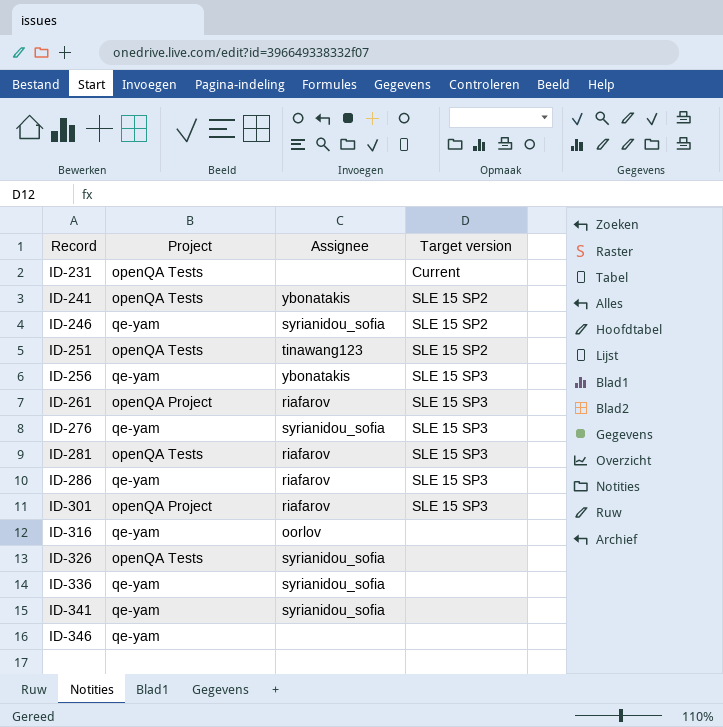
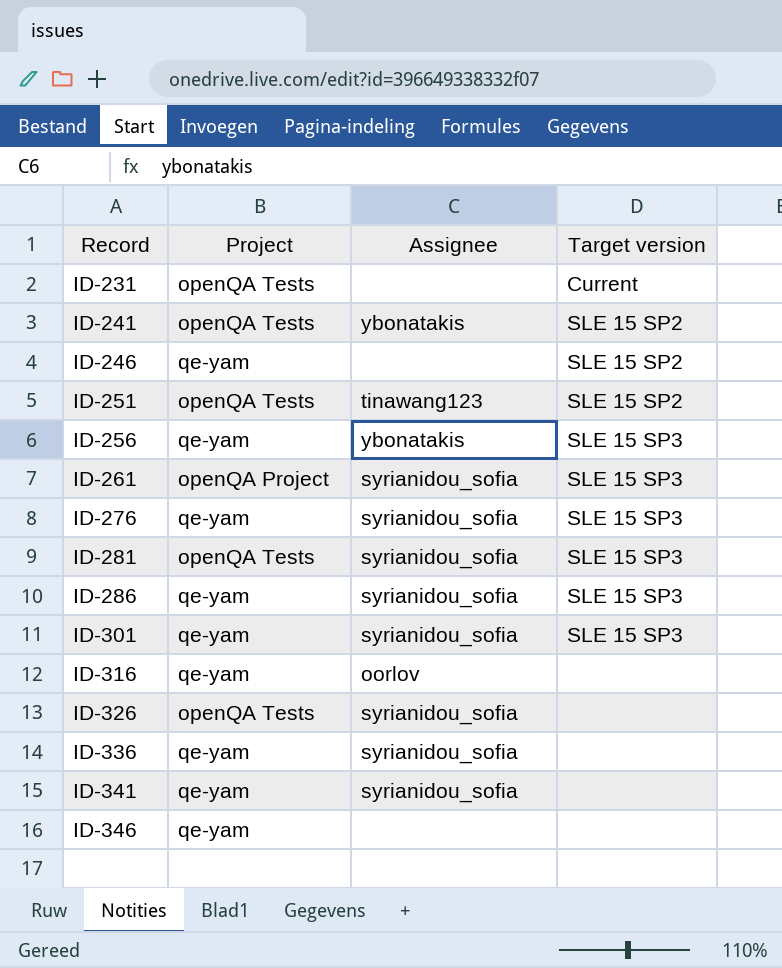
ID-246 | Assignee: syrianidou_sofia -> none
ID-261 | Assignee: riafarov -> syrianidou_sofia
ID-281 | Assignee: riafarov -> syrianidou_sofia
ID-286 | Assignee: riafarov -> syrianidou_sofia
ID-301 | Project: openQA Project -> qe-yam
ID-301 | Assignee: riafarov -> syrianidou_sofia

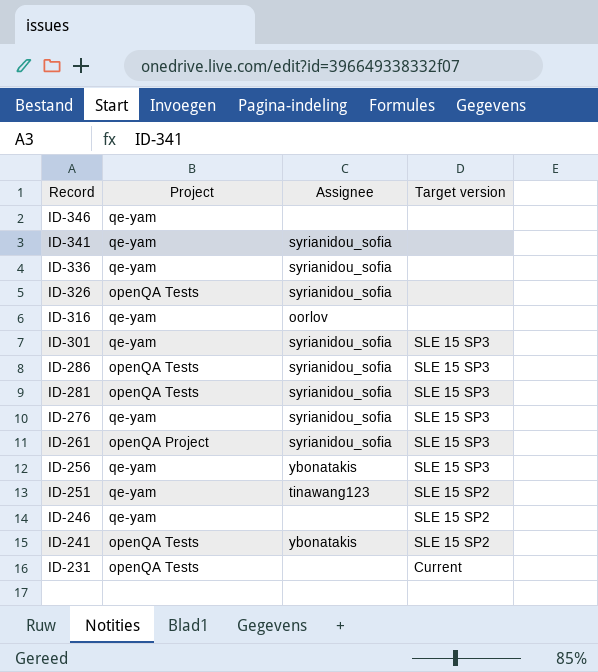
row order: Record ascending -> Record descending
ID-286 | Project: qe-yam -> openQA Tests
ID-251 | Project: openQA Tests -> qe-yam

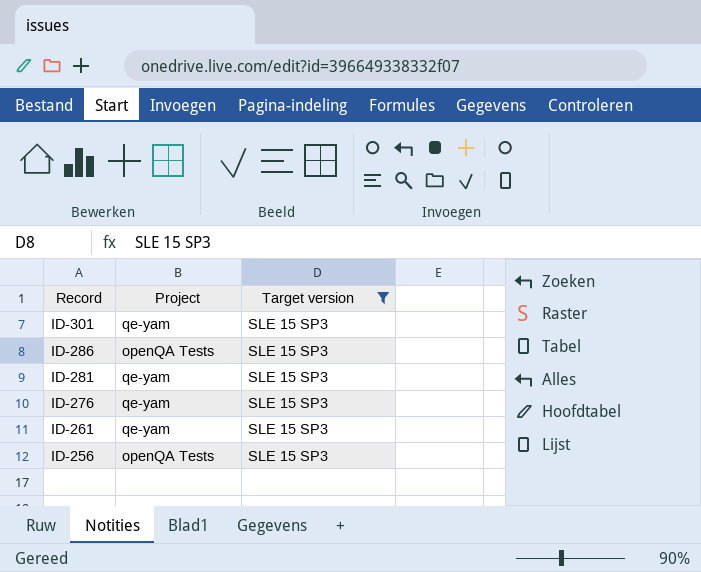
filter: none -> Target version = SLE 15 SP3
column Assignee | position: 3 -> none
ID-281 | Project: openQA Tests -> qe-yam
ID-261 | Project: openQA Project -> qe-yam
ID-256 | Project: qe-yam -> openQA Tests

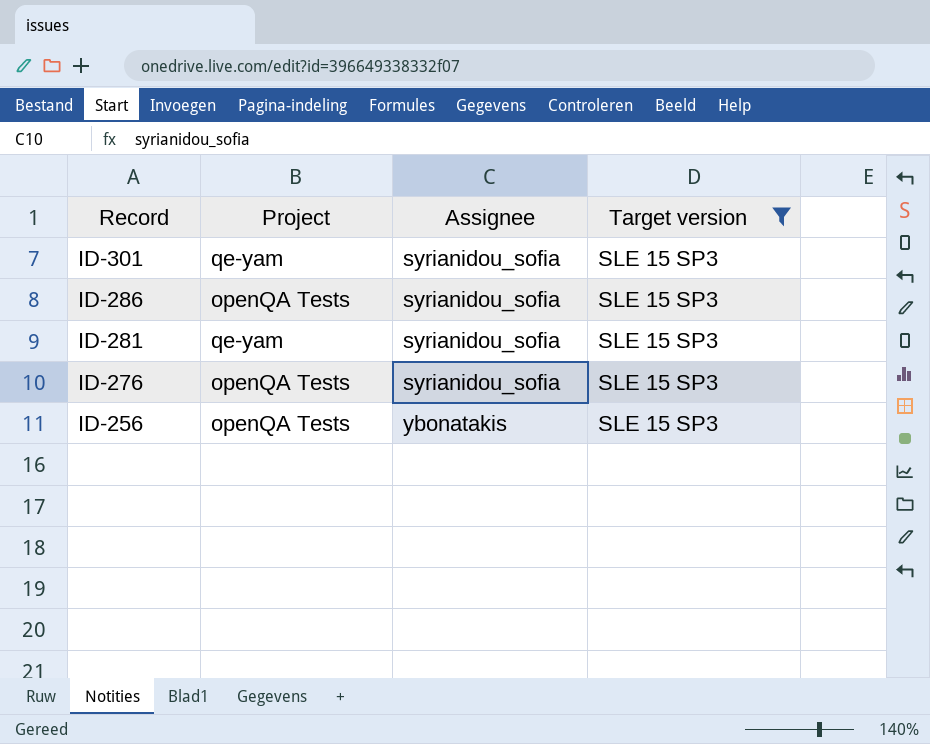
column Assignee | position: none -> 3
row ID-261: qe-yam | SLE 15 SP3 -> none
ID-276 | Project: qe-yam -> openQA Tests

